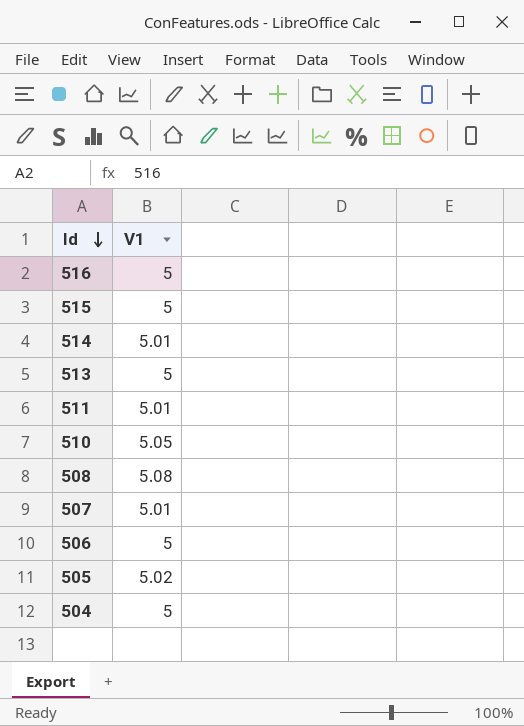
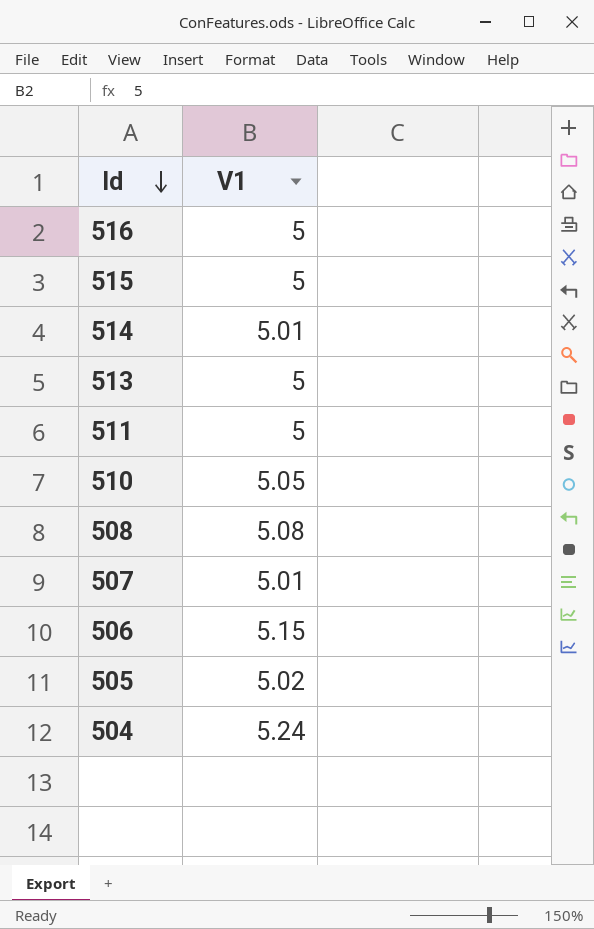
511 | V1: 5.01 -> 5
506 | V1: 5 -> 5.15
504 | V1: 5 -> 5.24

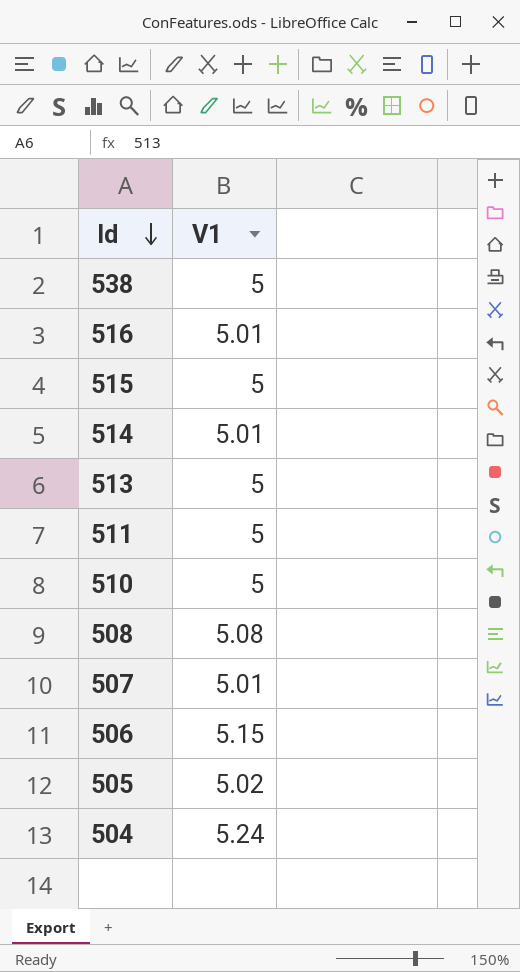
row 538: none -> 5
516 | V1: 5 -> 5.01
510 | V1: 5.05 -> 5

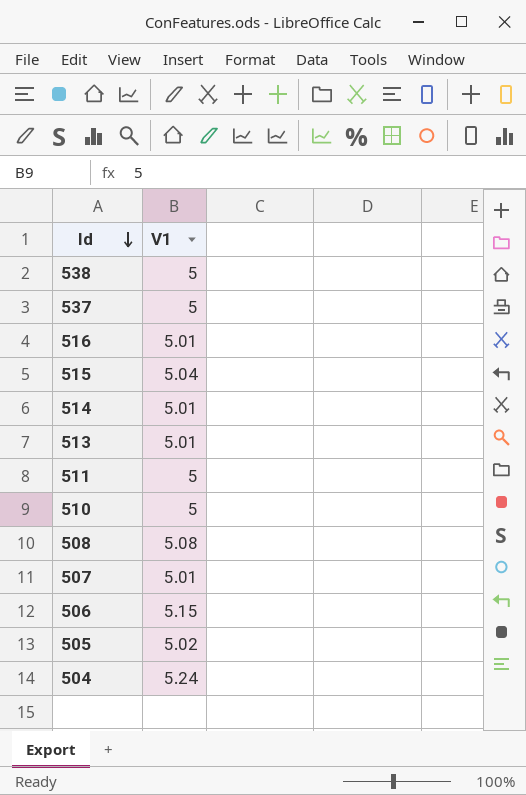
row 537: none -> 5
515 | V1: 5 -> 5.04
513 | V1: 5 -> 5.01

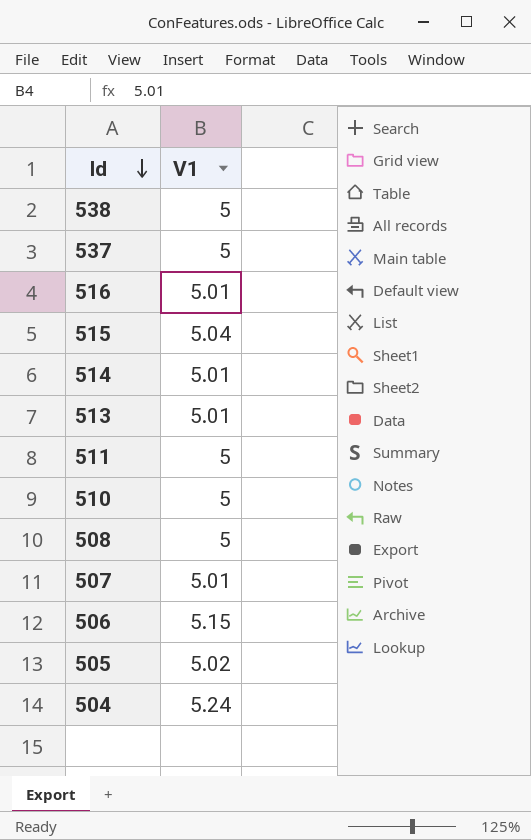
508 | V1: 5.08 -> 5

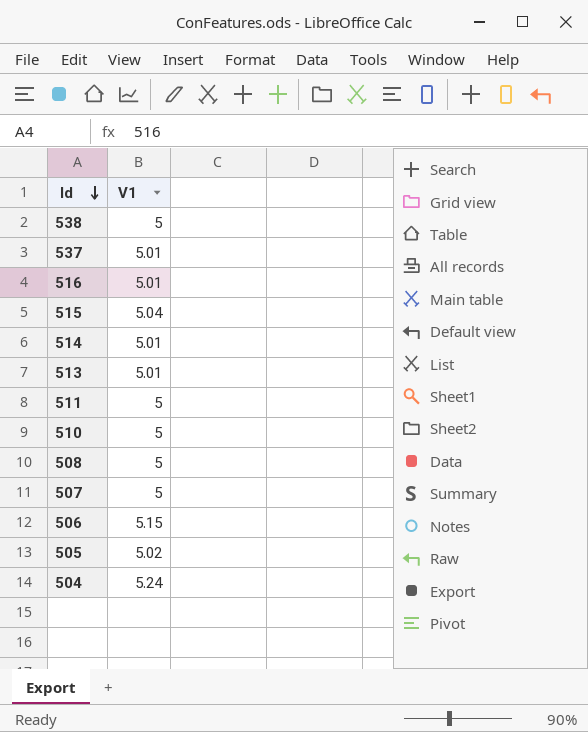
537 | V1: 5 -> 5.01
507 | V1: 5.01 -> 5

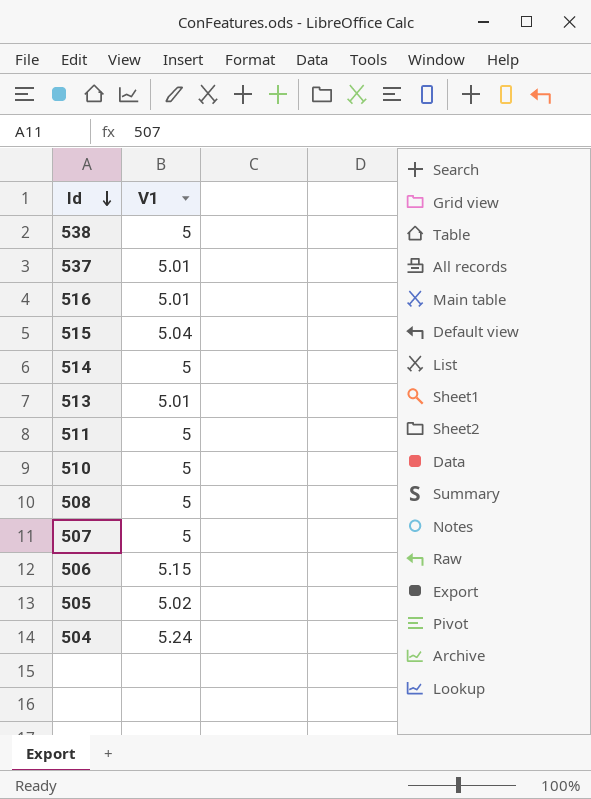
514 | V1: 5.01 -> 5

